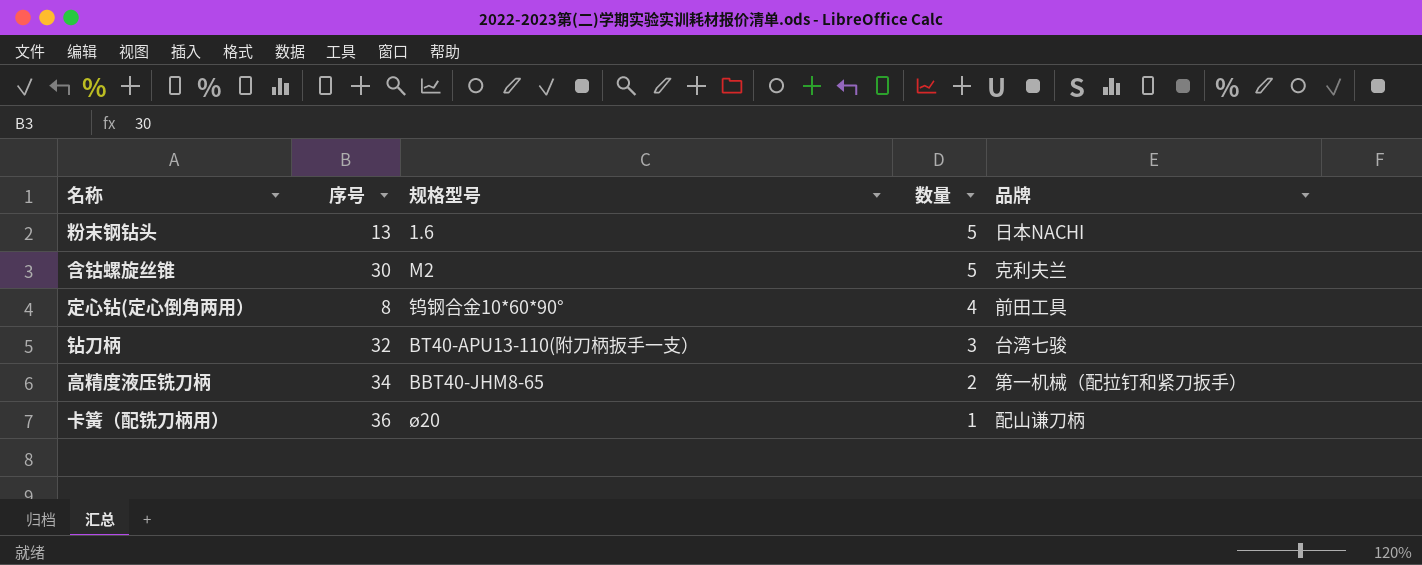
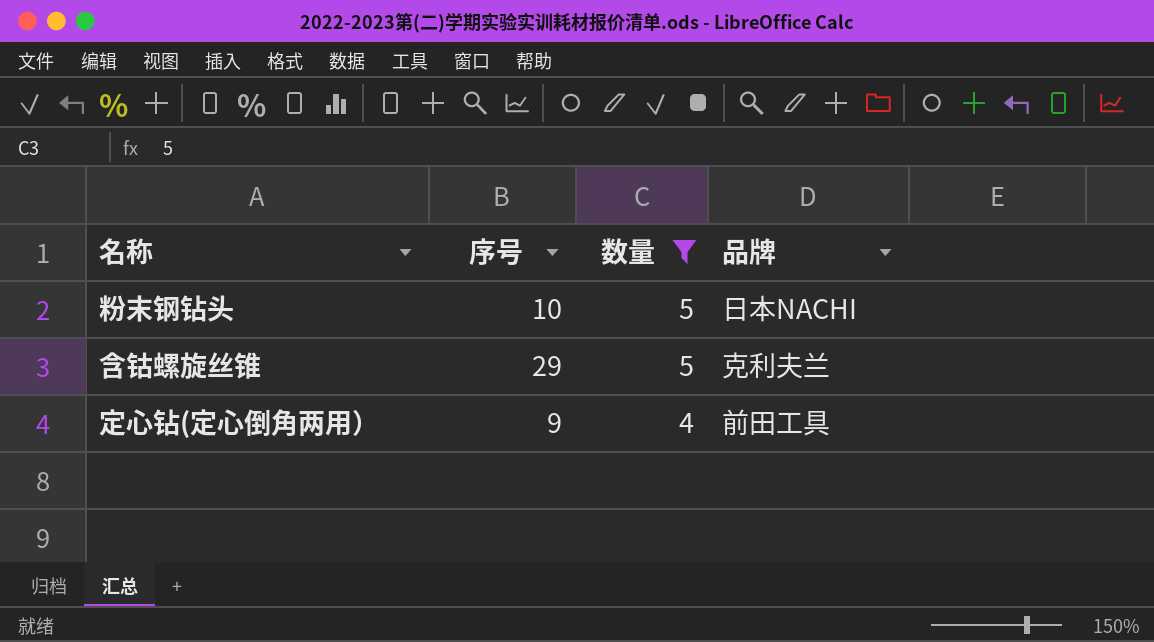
filter: none -> 数量 >= 4
column 规格型号 | position: 3 -> none
粉末钢钻头 | 序号: 13 -> 10
含钴螺旋丝锥 | 序号: 30 -> 29
定心钻(定心倒角两用） | 序号: 8 -> 9

